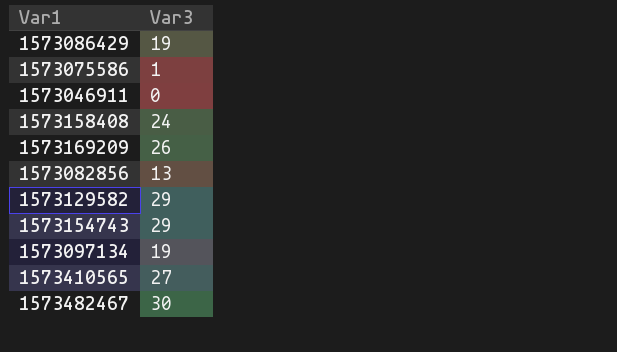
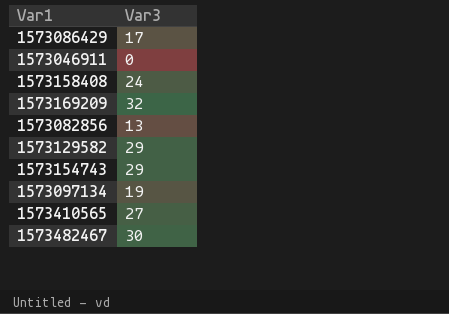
row 1573075586: 1 -> none
1573086429 | Var3: 19 -> 17
1573169209 | Var3: 26 -> 32

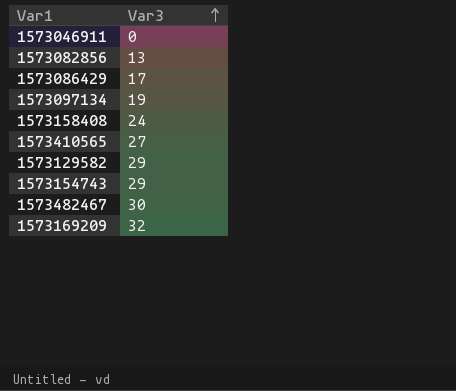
row order: none -> Var3 ascending

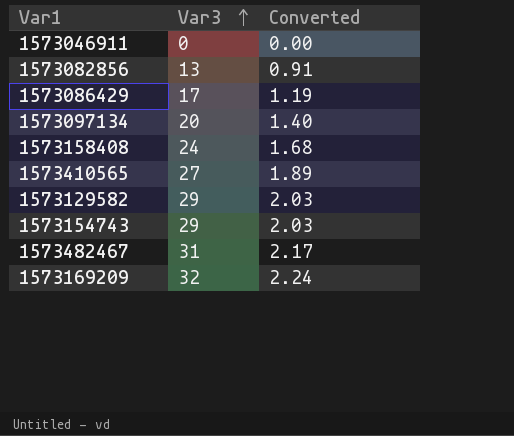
column Converted | formula: none -> [Var3] * 0.07
1573097134 | Var3: 19 -> 20
1573482467 | Var3: 30 -> 31

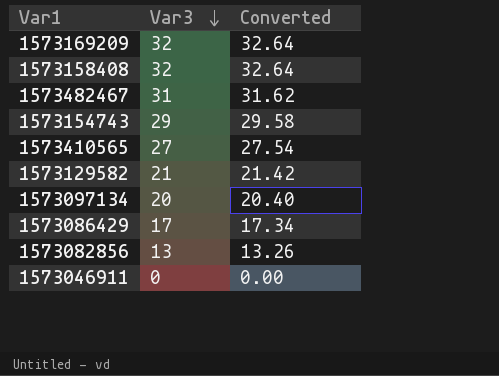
row order: Var3 ascending -> Var3 descending
column Converted | formula: [Var3] * 0.07 -> [Var3] * 1.02
1573158408 | Var3: 24 -> 32
1573129582 | Var3: 29 -> 21

